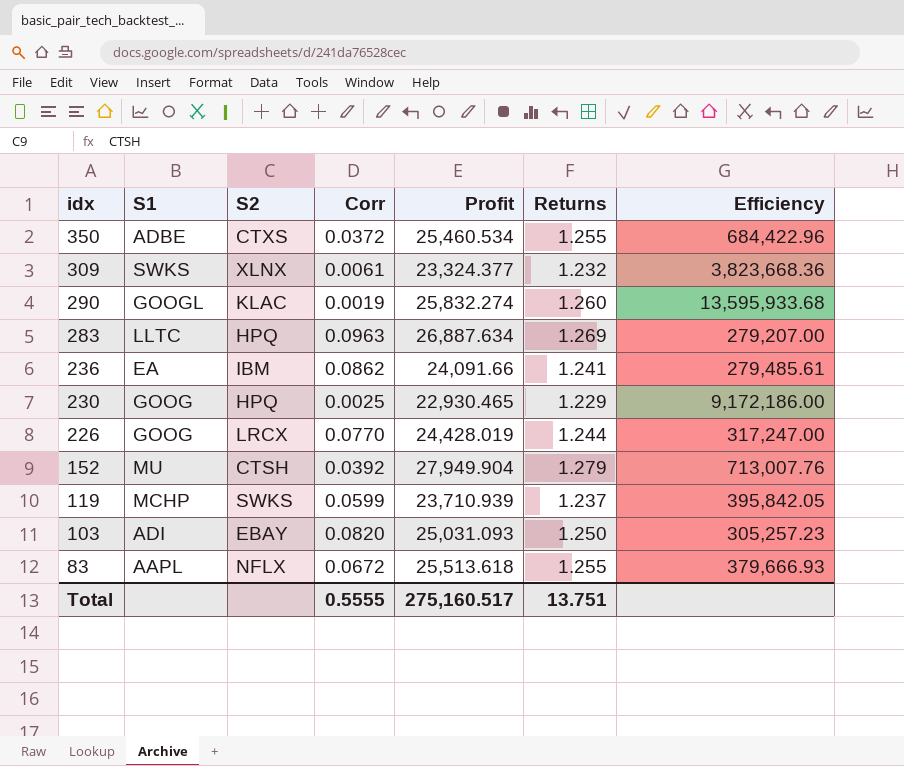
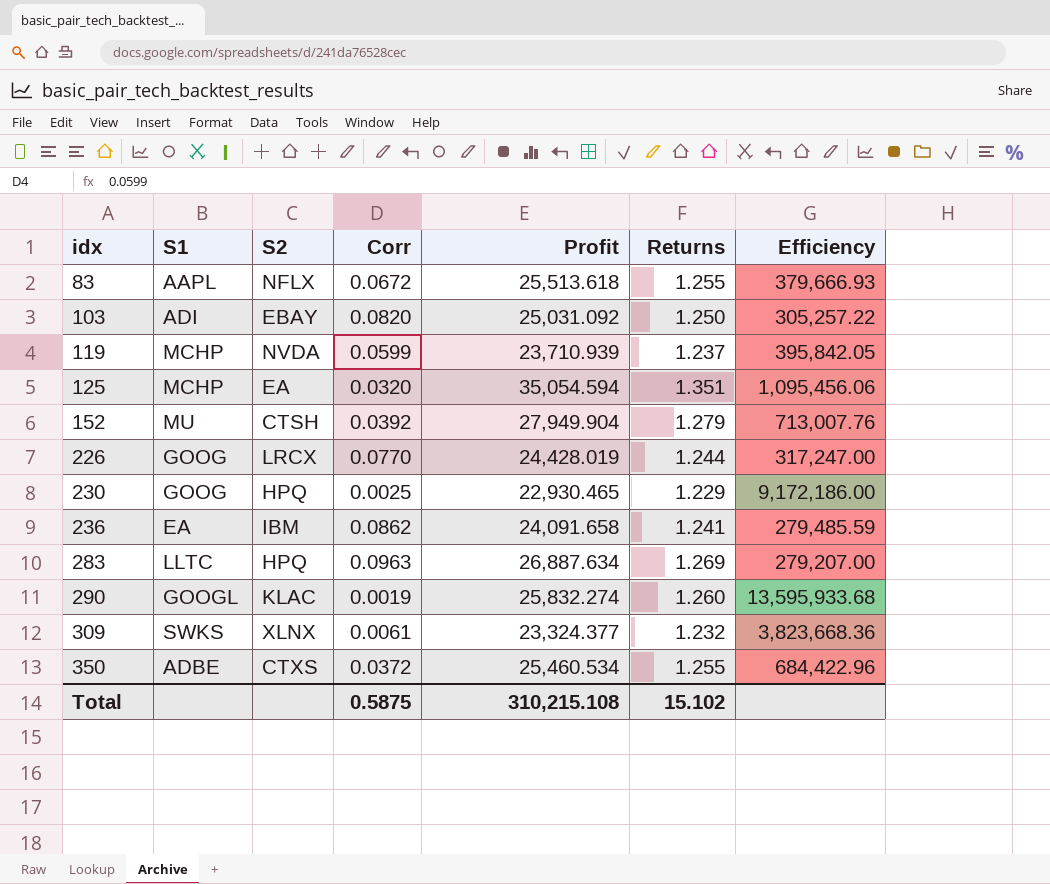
row order: idx descending -> idx ascending
103 | Profit: 25,031.093 -> 25,031.092
103 | Efficiency: 305,257.23 -> 305,257.22
119 | S2: SWKS -> NVDA
row 125: none -> MCHP | EA | 0.0320 | 35,054.594 | 1.351 | 1,095,456.06
236 | Profit: 24,091.66 -> 24,091.658
236 | Efficiency: 279,485.61 -> 279,485.59
Total | Corr: 0.5555 -> 0.5875
Total | Profit: 275,160.517 -> 310,215.108
Total | Returns: 13.751 -> 15.102

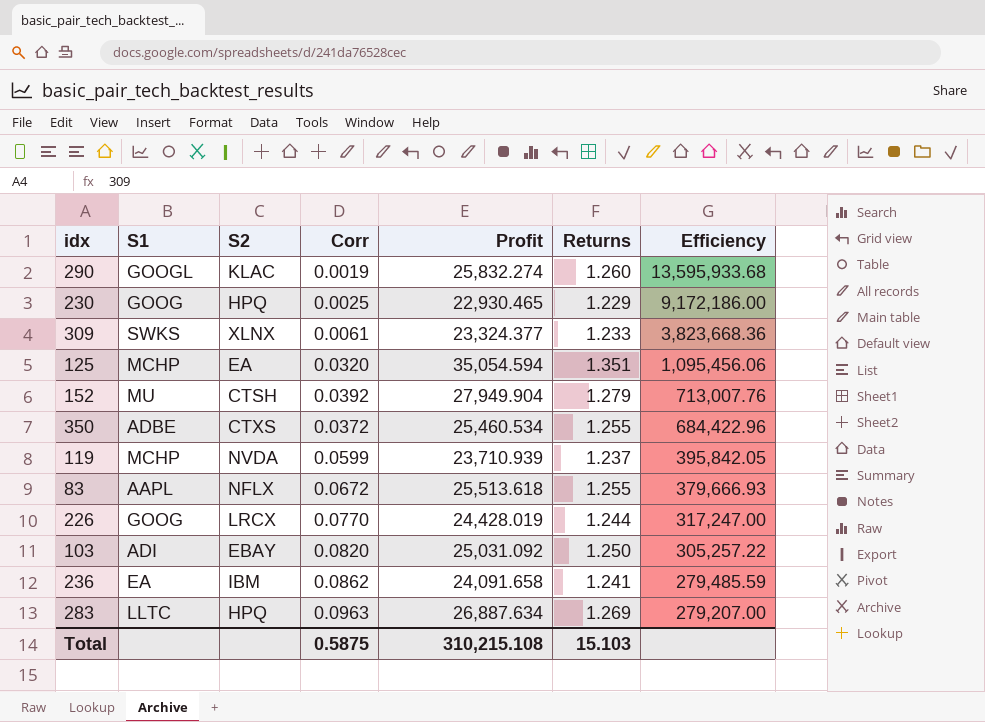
row order: idx ascending -> Efficiency descending
309 | Returns: 1.232 -> 1.233
Total | Returns: 15.102 -> 15.103

